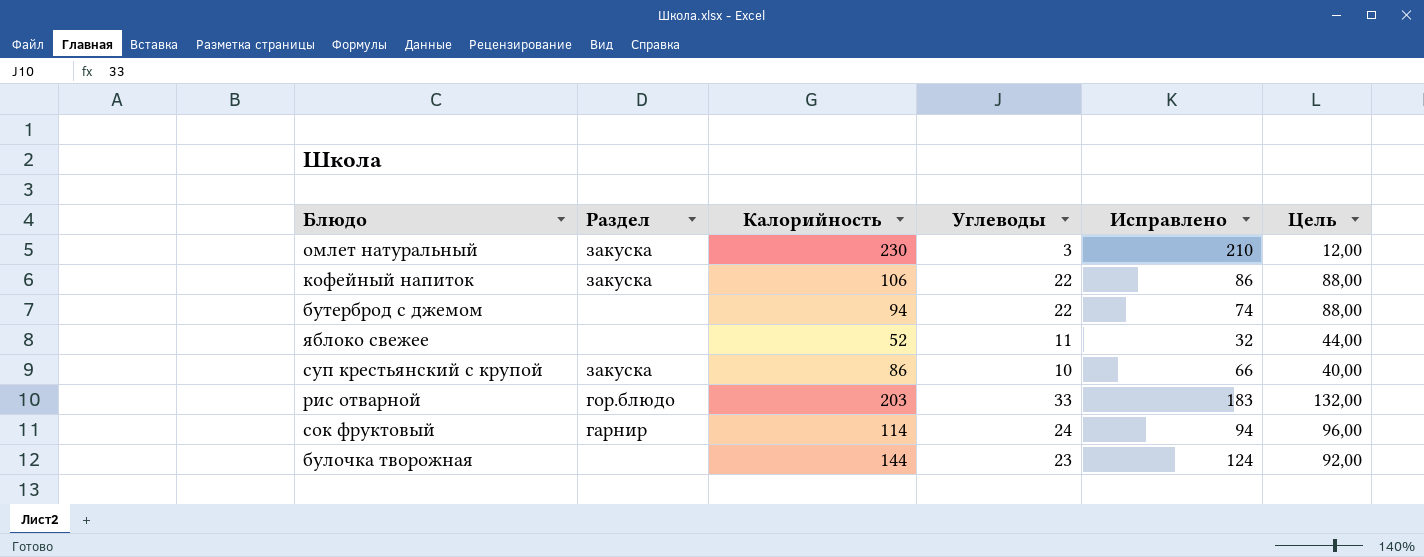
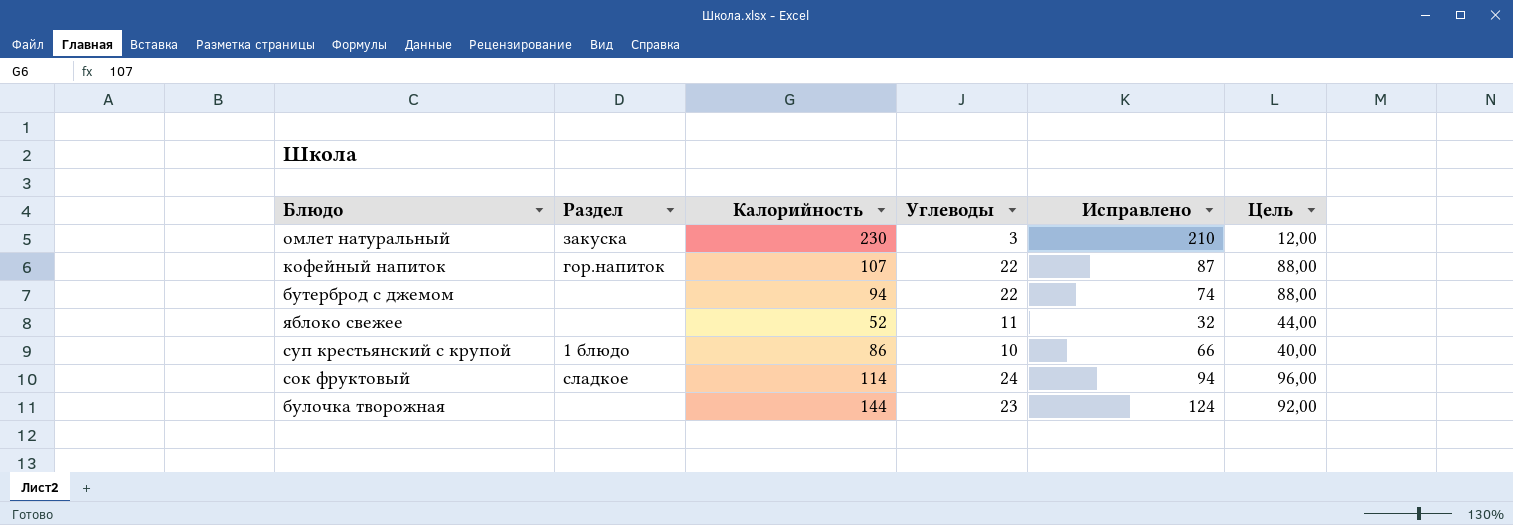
row рис отварной: гор.блюдо | 203 | 33 | 183 | 132,00 -> none
кофейный напиток | Раздел: закуска -> гор.напиток
кофейный напиток | Калорийность: 106 -> 107
кофейный напиток | Исправлено: 86 -> 87
суп крестьянский с крупой | Раздел: закуска -> 1 блюдо
сок фруктовый | Раздел: гарнир -> сладкое

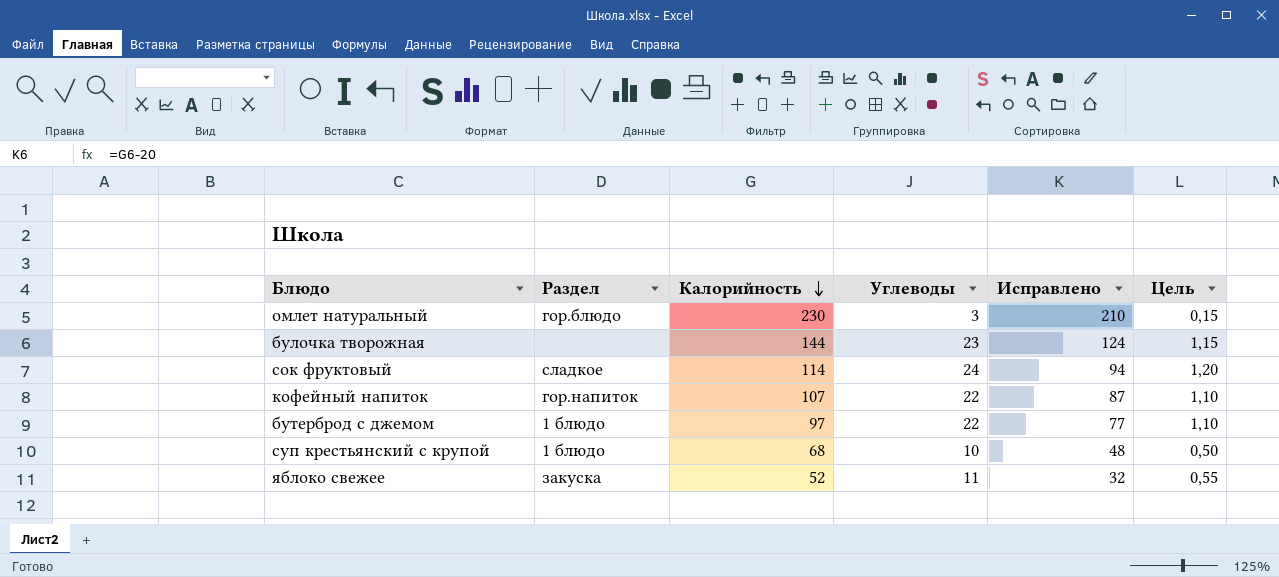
row order: none -> Калорийность descending
column Цель | formula: [Углеводы] * 4 -> [Углеводы] * 0,05
омлет натуральный | Раздел: закуска -> гор.блюдо
бутерброд с джемом | Раздел: none -> 1 блюдо
бутерброд с джемом | Калорийность: 94 -> 97
бутерброд с джемом | Исправлено: 74 -> 77
суп крестьянский с крупой | Калорийность: 86 -> 68
суп крестьянский с крупой | Исправлено: 66 -> 48
яблоко свежее | Раздел: none -> закуска

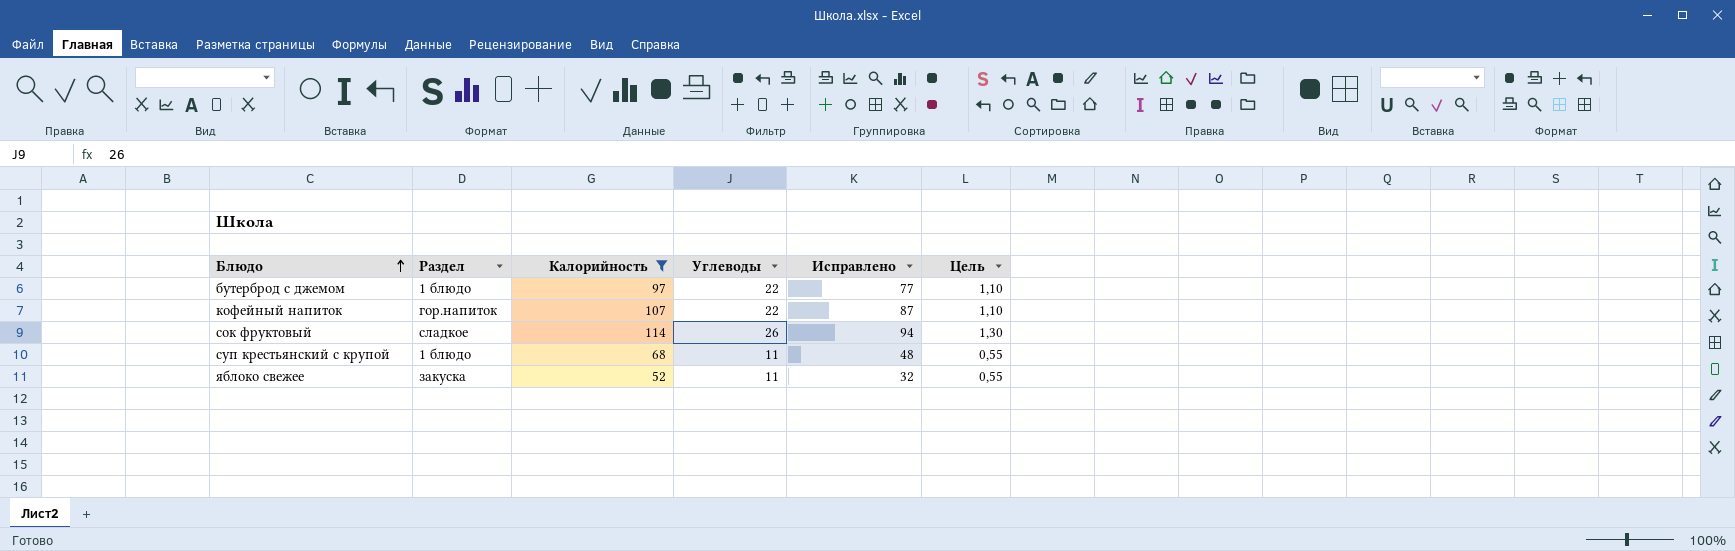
filter: none -> Калорийность <= 114
row order: Калорийность descending -> Блюдо ascending
сок фруктовый | Углеводы: 24 -> 26
сок фруктовый | Цель: 1,20 -> 1,30
суп крестьянский с крупой | Углеводы: 10 -> 11
суп крестьянский с крупой | Цель: 0,50 -> 0,55

